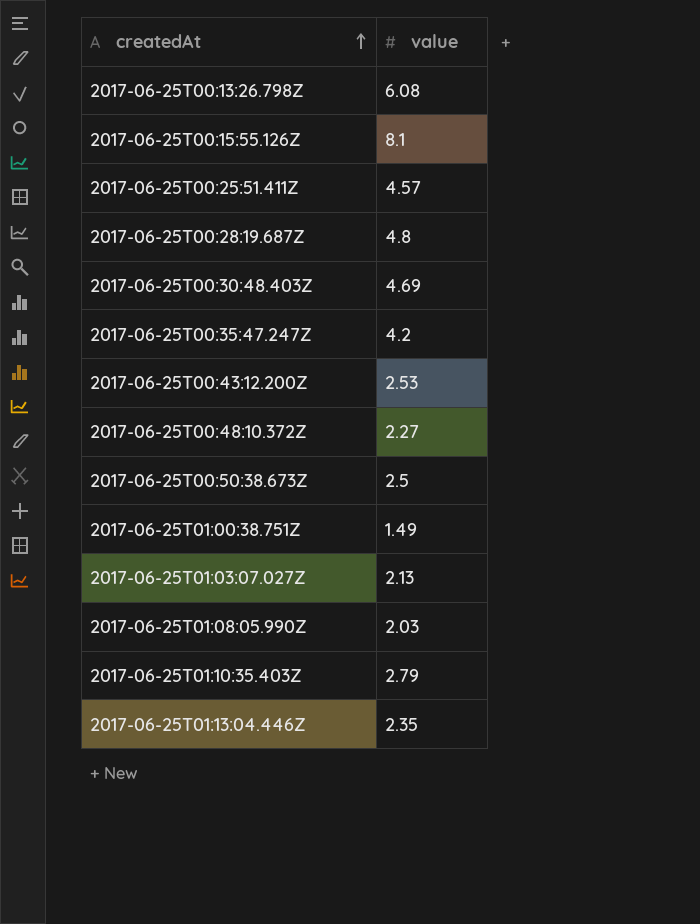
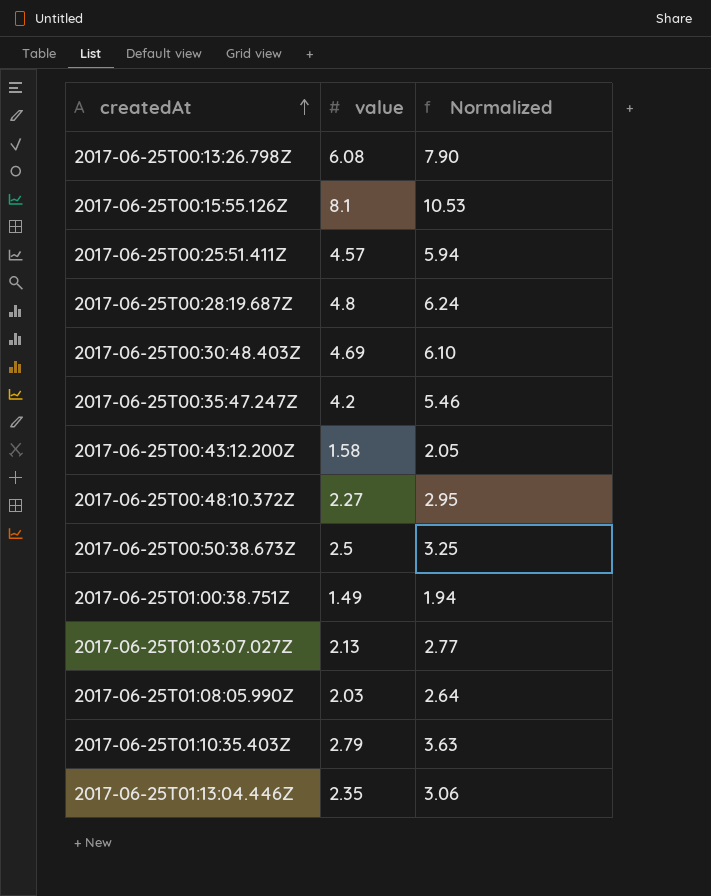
column Normalized | formula: none -> [value] * 1.3
2017-06-25T00:43:12.200Z | value: 2.53 -> 1.58

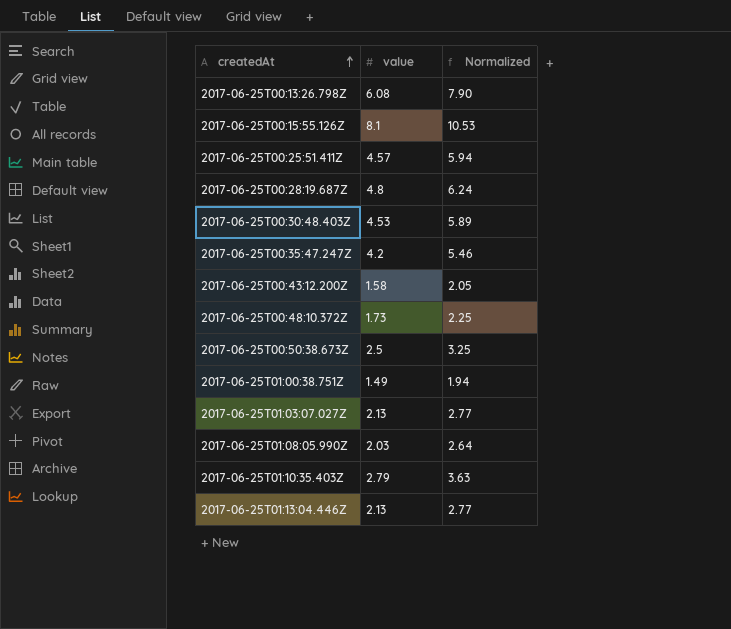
2017-06-25T00:30:48.403Z | value: 4.69 -> 4.53
2017-06-25T00:30:48.403Z | Normalized: 6.10 -> 5.89
2017-06-25T00:48:10.372Z | value: 2.27 -> 1.73
2017-06-25T00:48:10.372Z | Normalized: 2.95 -> 2.25
2017-06-25T01:13:04.446Z | value: 2.35 -> 2.13
2017-06-25T01:13:04.446Z | Normalized: 3.06 -> 2.77

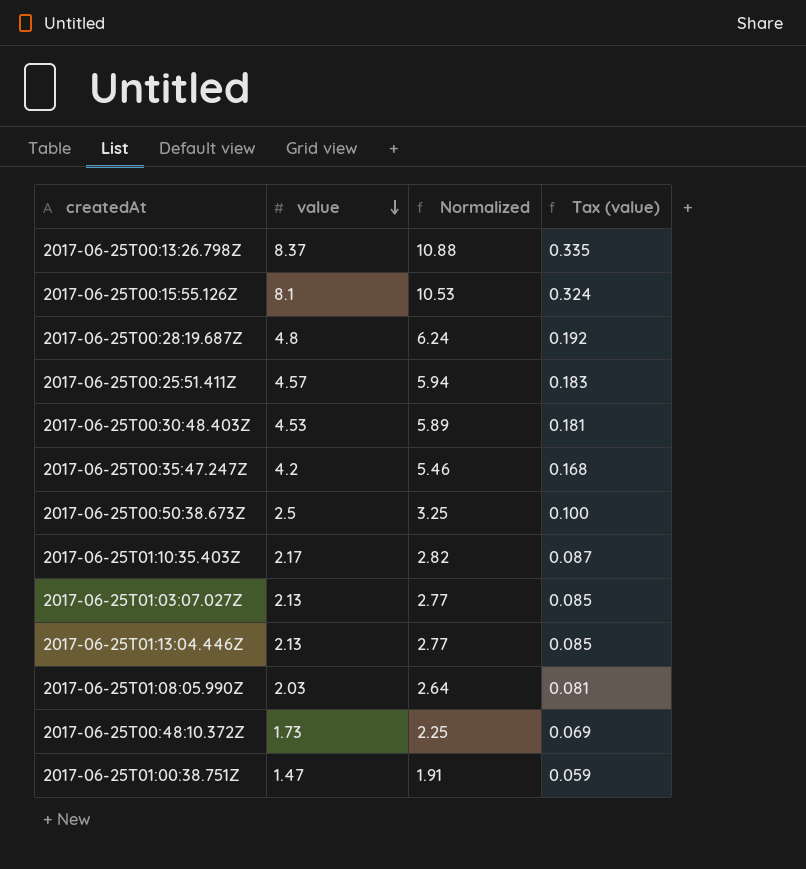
row order: createdAt ascending -> value descending
column Tax (value) | formula: none -> [value] * 0.04
row 2017-06-25T00:43:12.200Z: 1.58 | 2.05 -> none
2017-06-25T00:13:26.798Z | value: 6.08 -> 8.37
2017-06-25T00:13:26.798Z | Normalized: 7.90 -> 10.88
2017-06-25T01:10:35.403Z | value: 2.79 -> 2.17
2017-06-25T01:10:35.403Z | Normalized: 3.63 -> 2.82
2017-06-25T01:00:38.751Z | value: 1.49 -> 1.47
2017-06-25T01:00:38.751Z | Normalized: 1.94 -> 1.91

